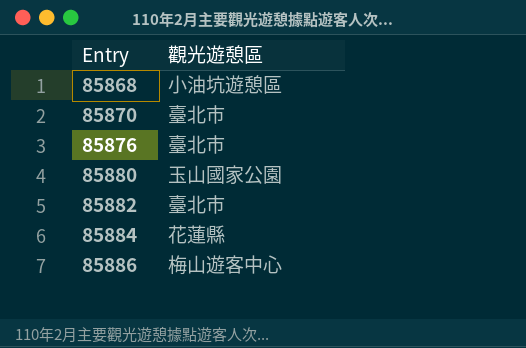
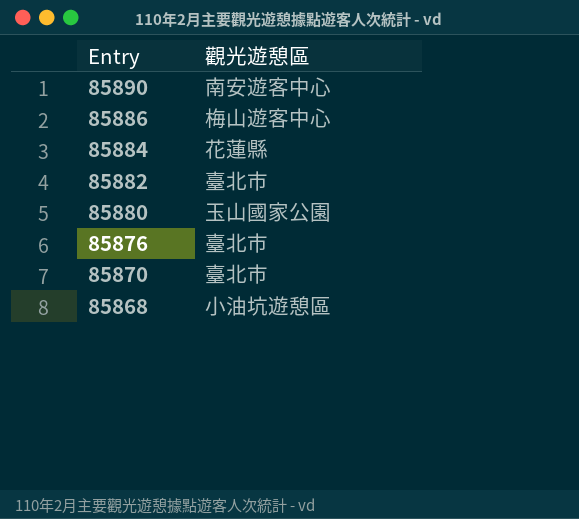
row order: Entry ascending -> Entry descending
row 85890: none -> 南安遊客中心

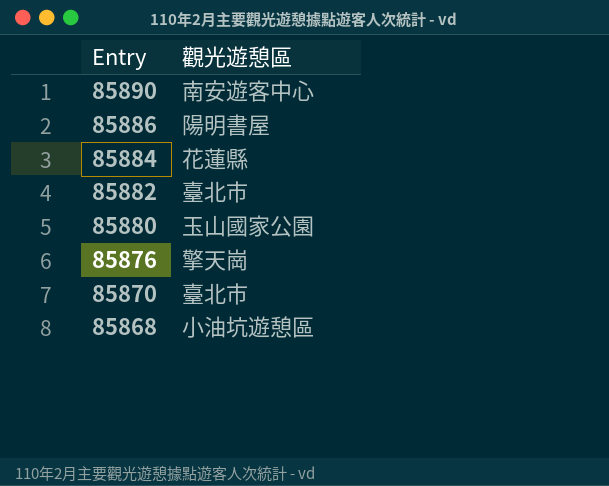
85886 | 觀光遊憩區: 梅山遊客中心 -> 陽明書屋
85876 | 觀光遊憩區: 臺北市 -> 擎天崗

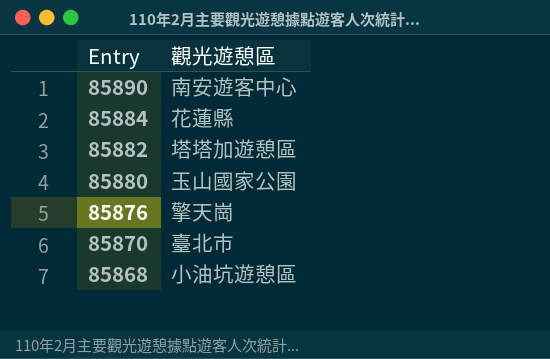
row 85886: 陽明書屋 -> none
85882 | 觀光遊憩區: 臺北市 -> 塔塔加遊憩區

